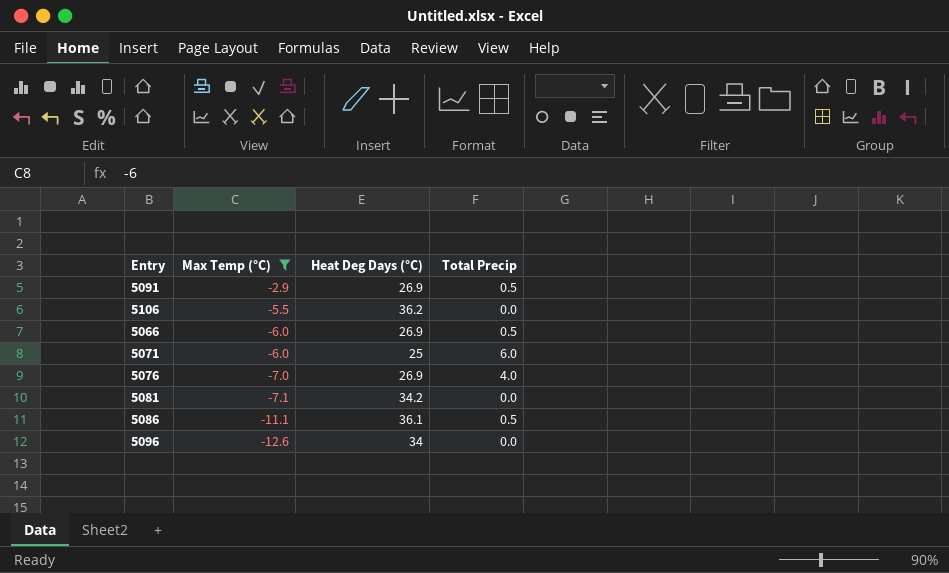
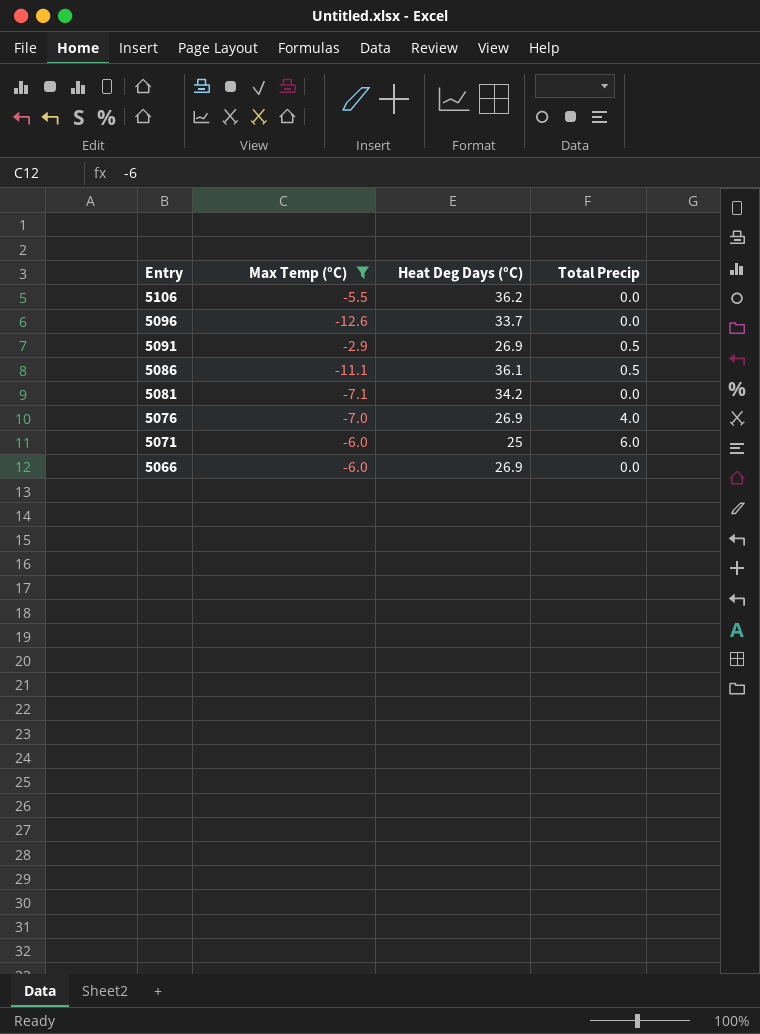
row order: Max Temp (°C) descending -> Entry descending
5096 | Heat Deg Days (°C): 34 -> 33.7
5066 | Total Precip: 0.5 -> 0.0

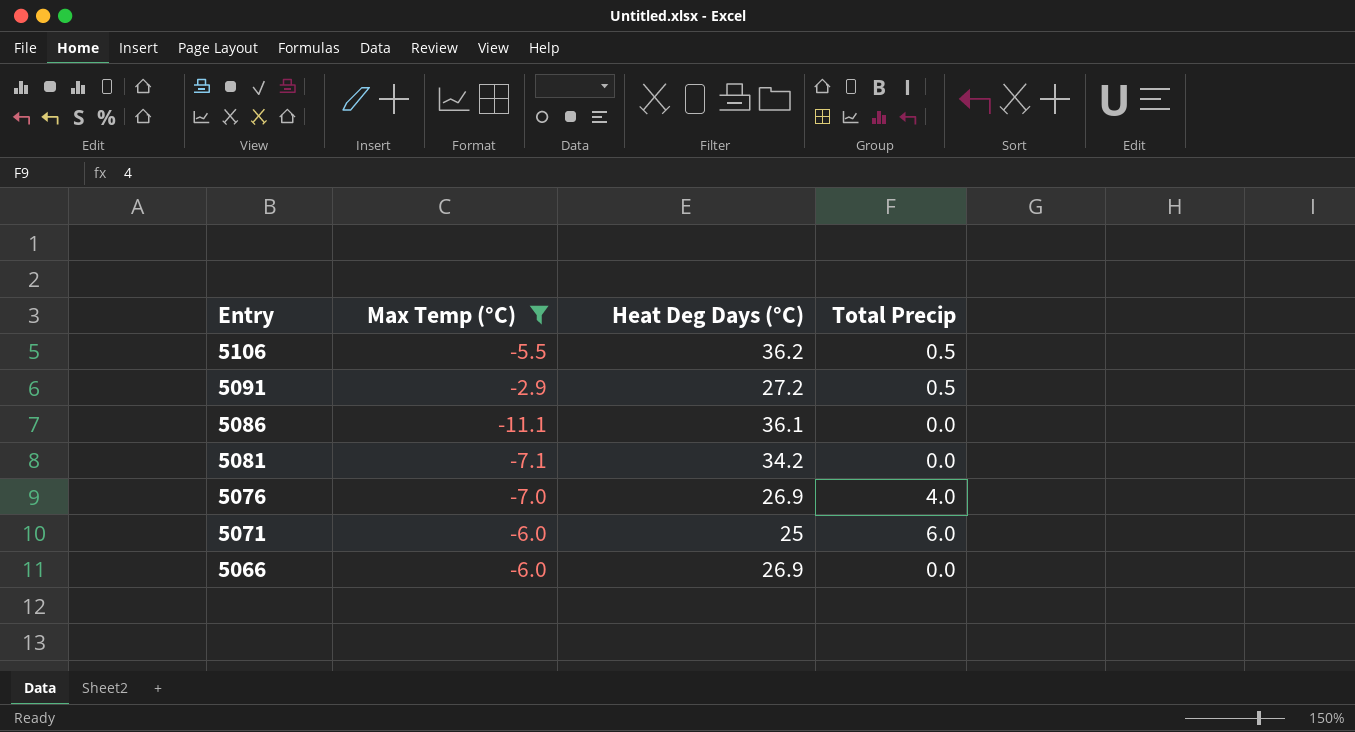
row 5096: -12.6 | 33.7 | 0.0 -> none
5106 | Total Precip: 0.0 -> 0.5
5091 | Heat Deg Days (°C): 26.9 -> 27.2
5086 | Total Precip: 0.5 -> 0.0

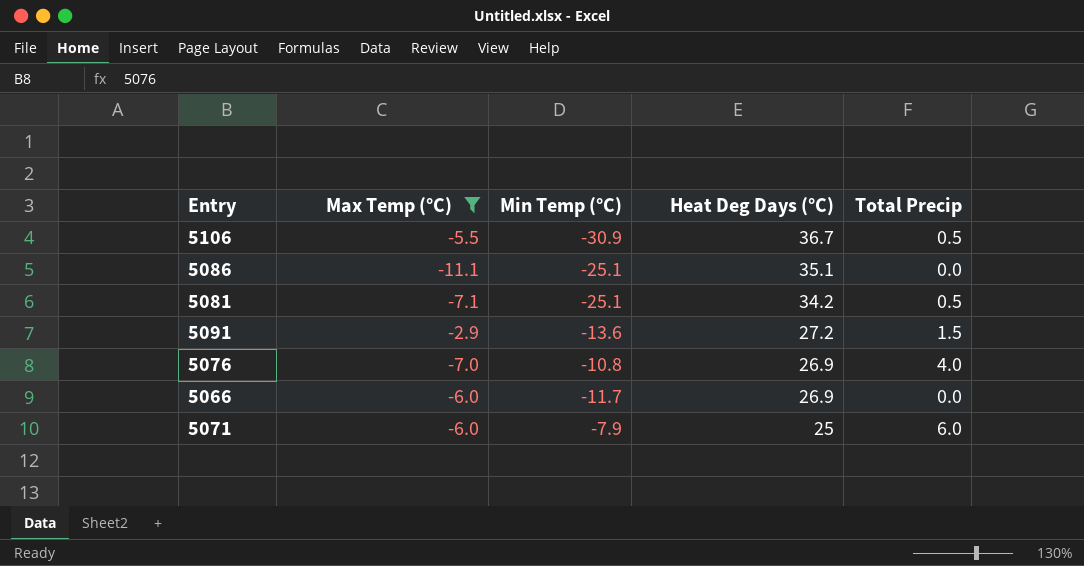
row order: Entry descending -> Heat Deg Days (°C) descending
column Min Temp (°C) | position: none -> 3
5106 | Heat Deg Days (°C): 36.2 -> 36.7
5086 | Heat Deg Days (°C): 36.1 -> 35.1
5081 | Total Precip: 0.0 -> 0.5
5091 | Total Precip: 0.5 -> 1.5

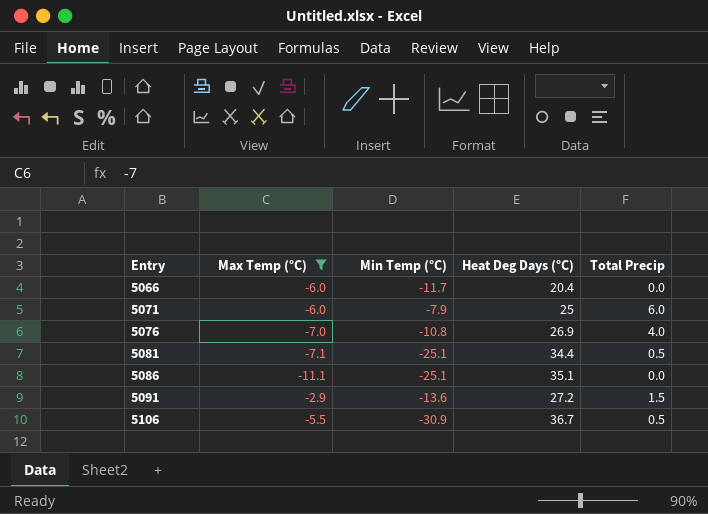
row order: Heat Deg Days (°C) descending -> Entry ascending
5066 | Heat Deg Days (°C): 26.9 -> 20.4
5081 | Heat Deg Days (°C): 34.2 -> 34.4

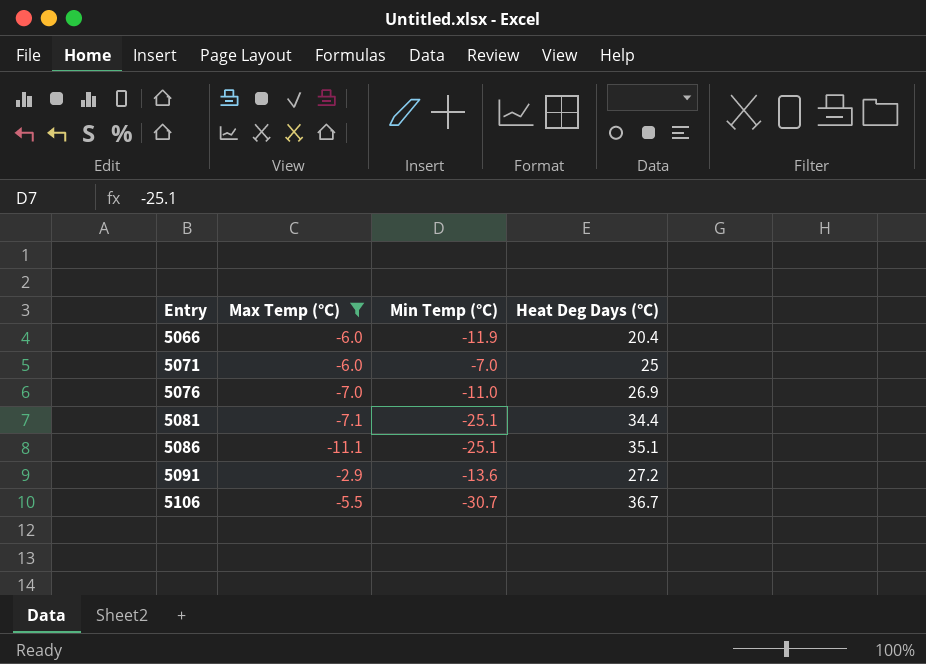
column Total Precip | position: 5 -> none
5066 | Min Temp (°C): -11.7 -> -11.9
5071 | Min Temp (°C): -7.9 -> -7.0
5076 | Min Temp (°C): -10.8 -> -11.0
5106 | Min Temp (°C): -30.9 -> -30.7

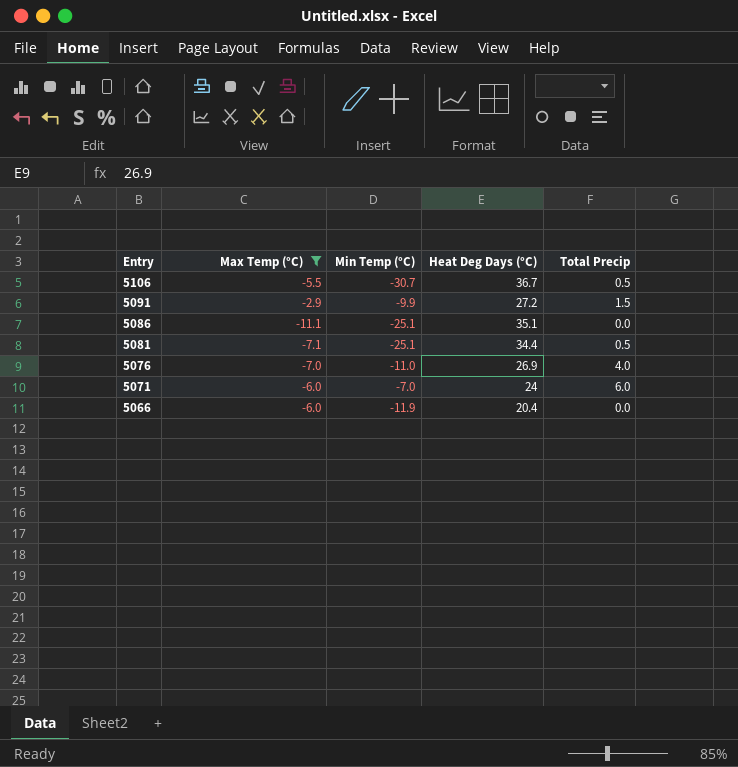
row order: Entry ascending -> Entry descending
column Total Precip | position: none -> 5
5091 | Min Temp (°C): -13.6 -> -9.9
5071 | Heat Deg Days (°C): 25 -> 24

